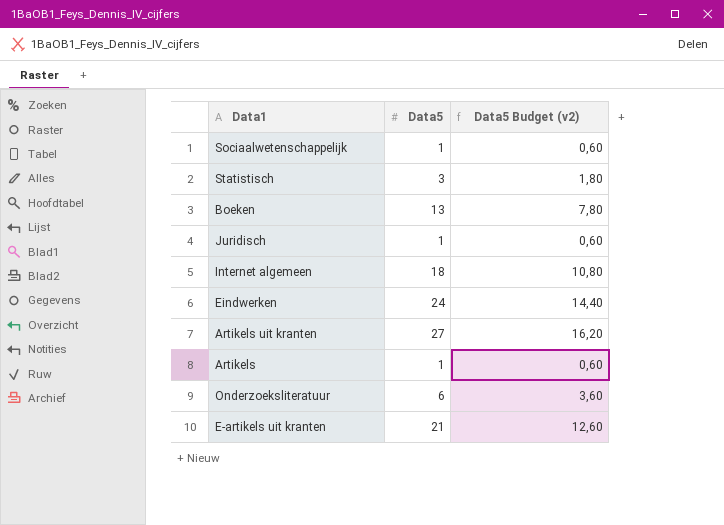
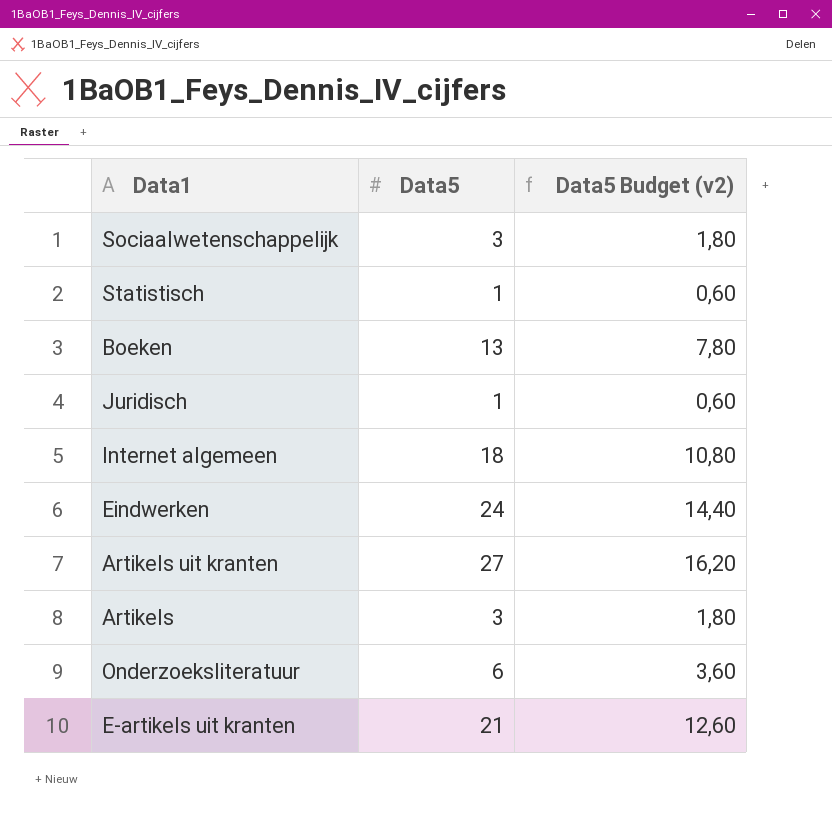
Sociaalwetenschappelijk | Data5: 1 -> 3
Sociaalwetenschappelijk | Data5 Budget (v2): 0,60 -> 1,80
Statistisch | Data5: 3 -> 1
Statistisch | Data5 Budget (v2): 1,80 -> 0,60
Artikels | Data5: 1 -> 3
Artikels | Data5 Budget (v2): 0,60 -> 1,80

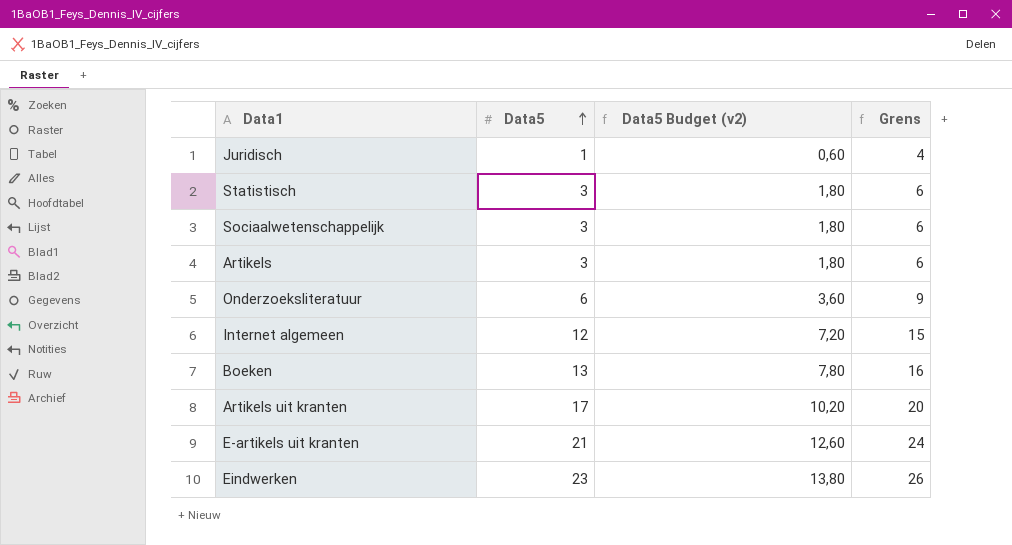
row order: none -> Data5 ascending
column Grens | formula: none -> [Data5] + 3
Statistisch | Data5: 1 -> 3
Statistisch | Data5 Budget (v2): 0,60 -> 1,80
Internet algemeen | Data5: 18 -> 12
Internet algemeen | Data5 Budget (v2): 10,80 -> 7,20
Artikels uit kranten | Data5: 27 -> 17
Artikels uit kranten | Data5 Budget (v2): 16,20 -> 10,20
Eindwerken | Data5: 24 -> 23
Eindwerken | Data5 Budget (v2): 14,40 -> 13,80

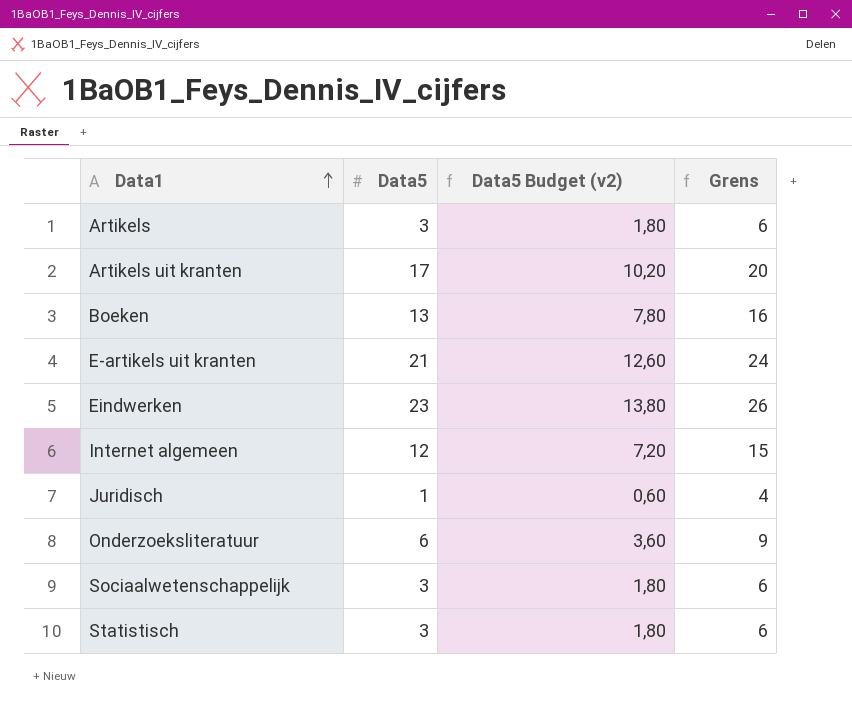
row order: Data5 ascending -> Data1 ascending

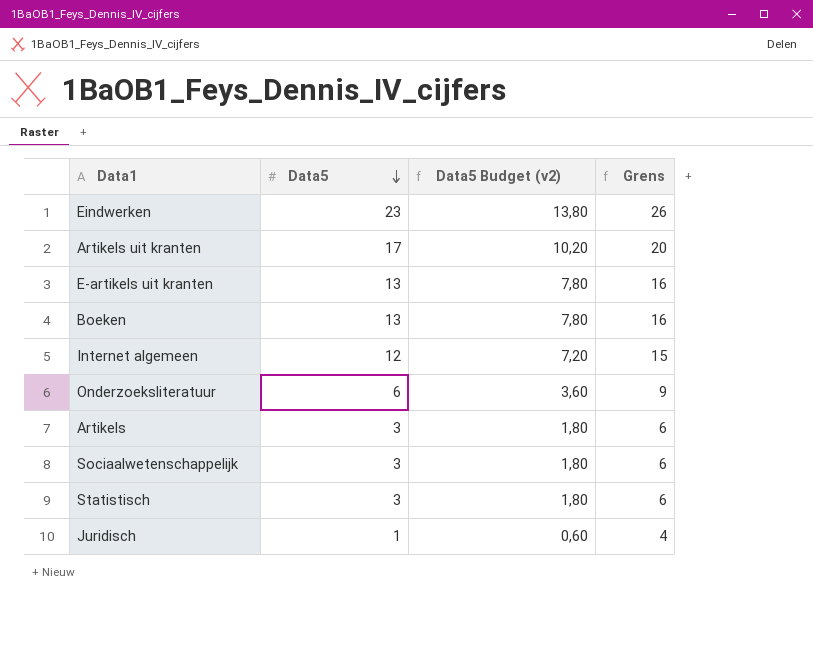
row order: Data1 ascending -> Data5 descending
E-artikels uit kranten | Data5: 21 -> 13
E-artikels uit kranten | Data5 Budget (v2): 12,60 -> 7,80
E-artikels uit kranten | Grens: 24 -> 16

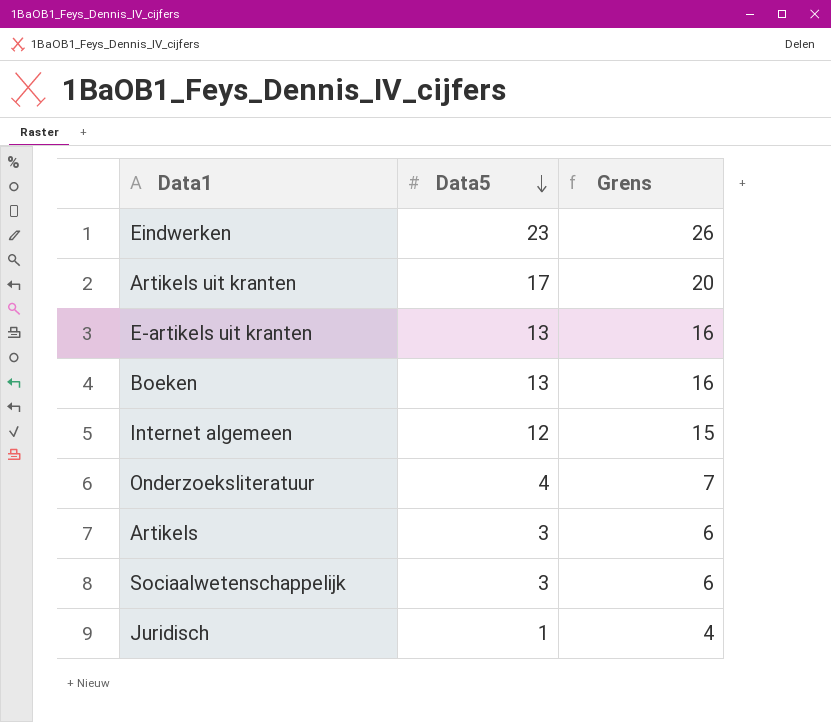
column Data5 Budget (v2) | formula: [Data5] * 0,6 -> none
row Statistisch: 3 | 1,80 | 6 -> none
Onderzoeksliteratuur | Data5: 6 -> 4
Onderzoeksliteratuur | Grens: 9 -> 7

